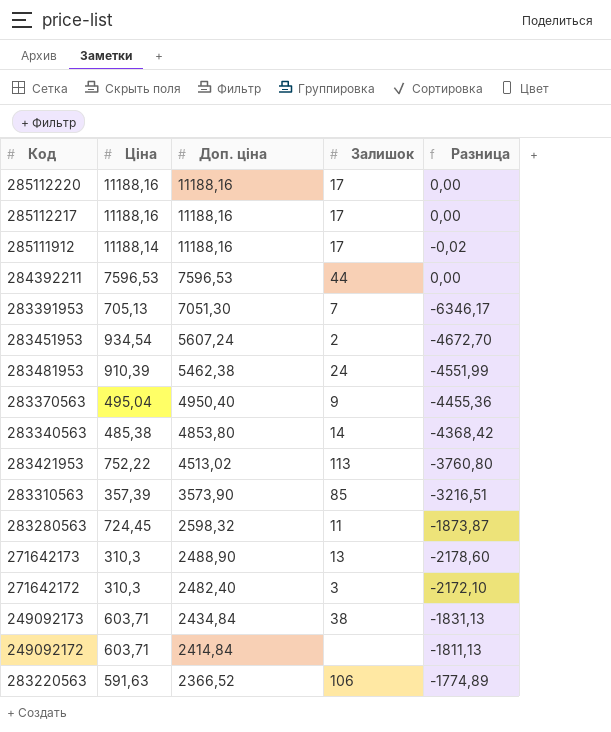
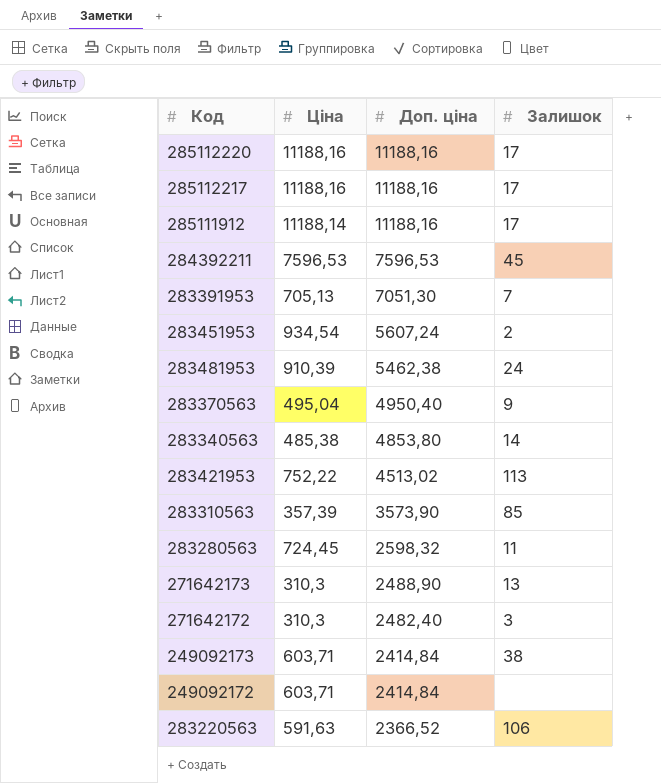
column Разница | formula: [Ціна] - [Доп. ціна] -> none
284392211 | Залишок: 44 -> 45
249092173 | Доп. ціна: 2434,84 -> 2414,84

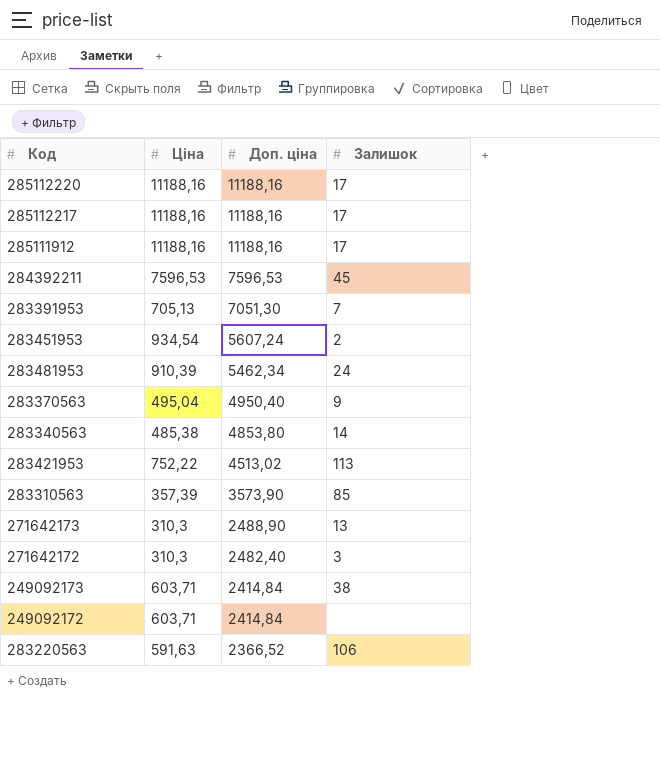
row 283280563: 724,45 | 2598,32 | 11 -> none
285111912 | Ціна: 11188,14 -> 11188,16
283481953 | Доп. ціна: 5462,38 -> 5462,34

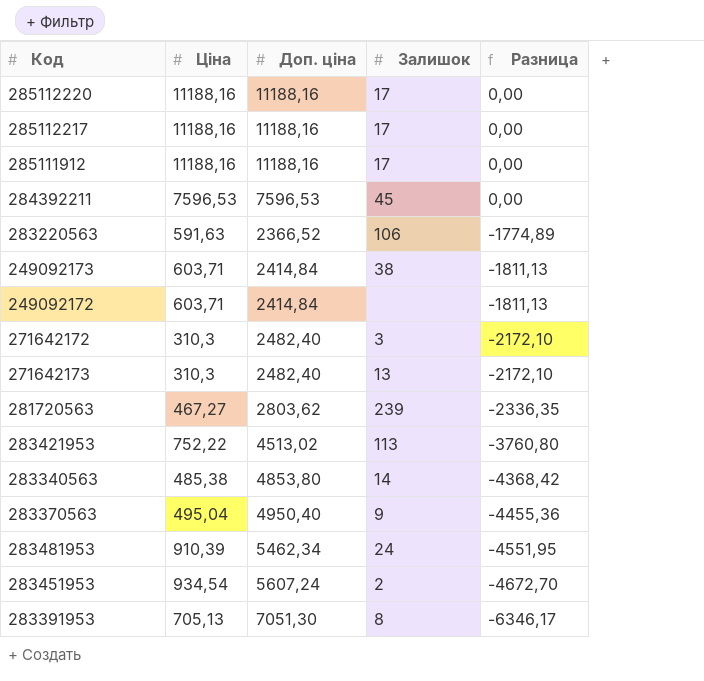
row order: Доп. ціна descending -> Разница descending
column Разница | formula: none -> [Ціна] - [Доп. ціна]
row 283310563: 357,39 | 3573,90 | 85 -> none
271642173 | Доп. ціна: 2488,90 -> 2482,40
row 281720563: none -> 467,27 | 2803,62 | 239 | -2336,35
283391953 | Залишок: 7 -> 8

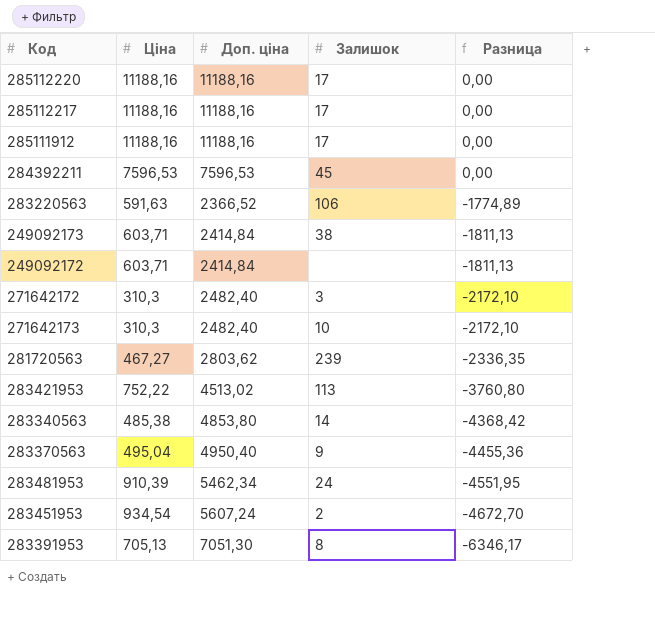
271642173 | Залишок: 13 -> 10

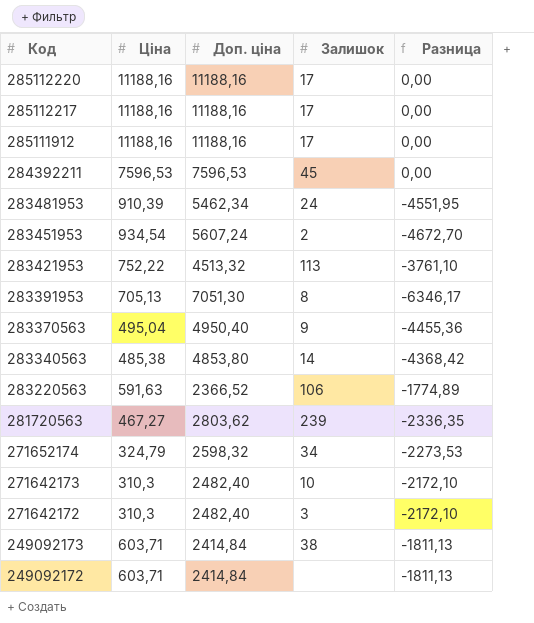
row order: Разница descending -> Код descending
283421953 | Доп. ціна: 4513,02 -> 4513,32
283421953 | Разница: -3760,80 -> -3761,10
row 271652174: none -> 324,79 | 2598,32 | 34 | -2273,53

